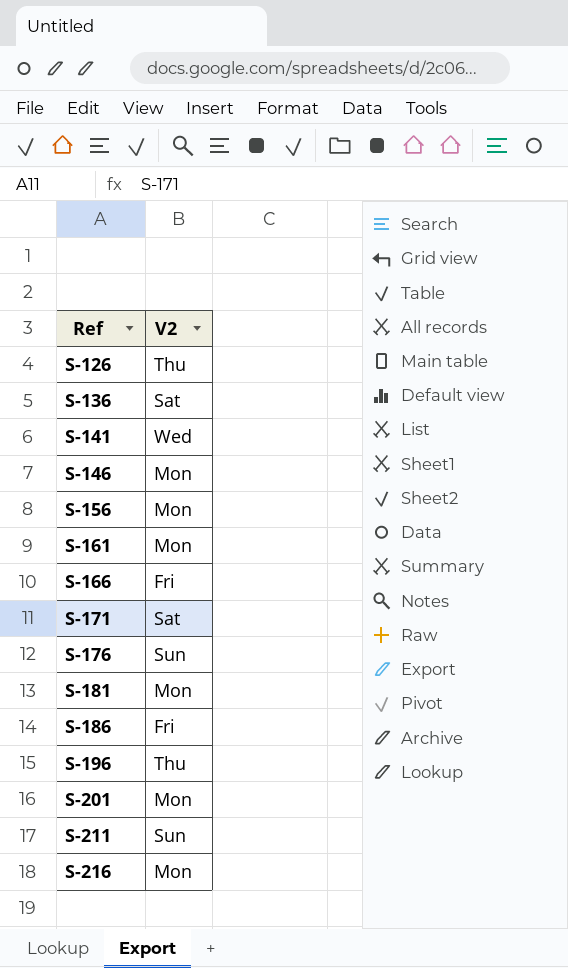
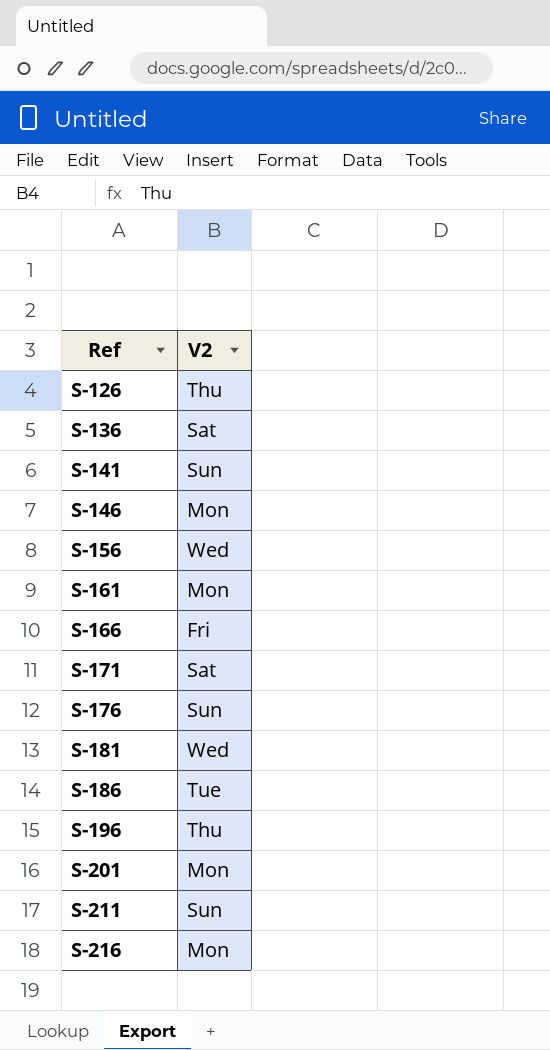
S-141 | V2: Wed -> Sun
S-156 | V2: Mon -> Wed
S-181 | V2: Mon -> Wed
S-186 | V2: Fri -> Tue

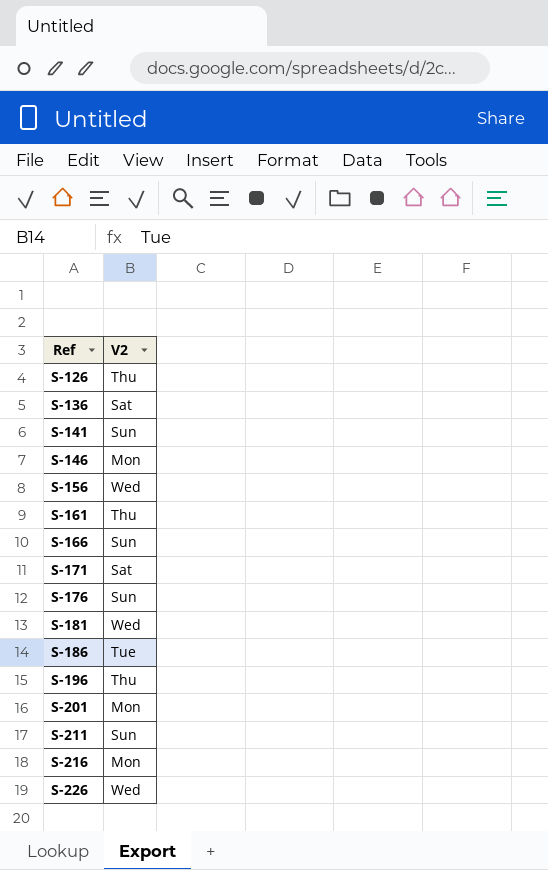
S-161 | V2: Mon -> Thu
S-166 | V2: Fri -> Sun
row S-226: none -> Wed

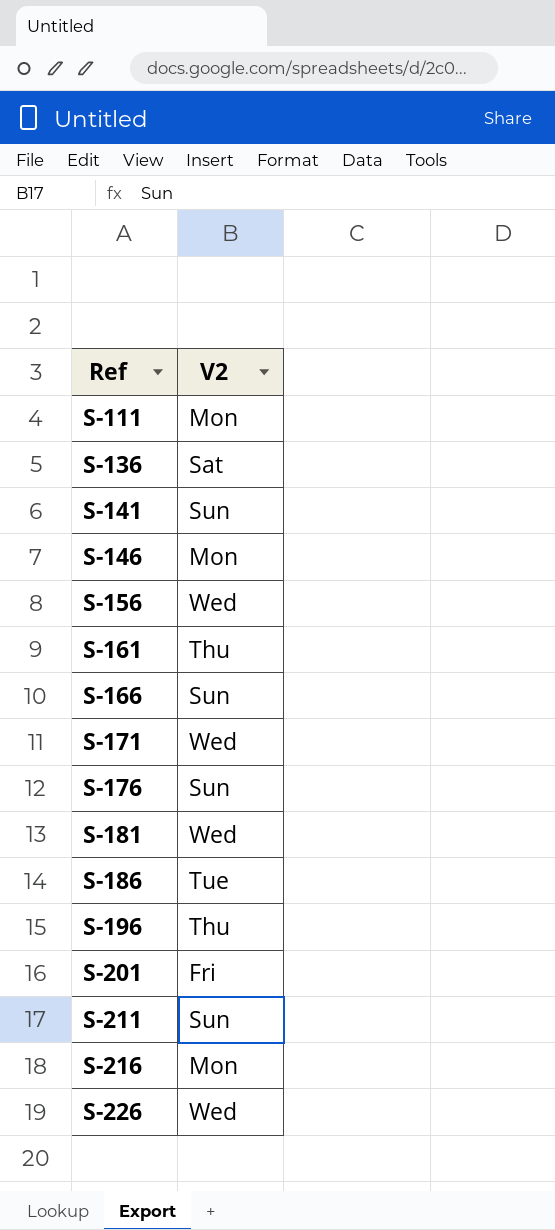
row S-126: Thu -> none
row S-111: none -> Mon
S-171 | V2: Sat -> Wed
S-201 | V2: Mon -> Fri

